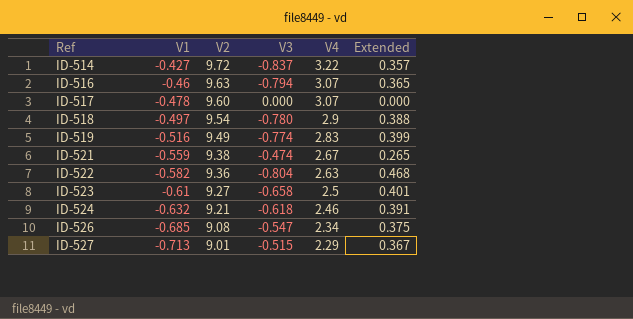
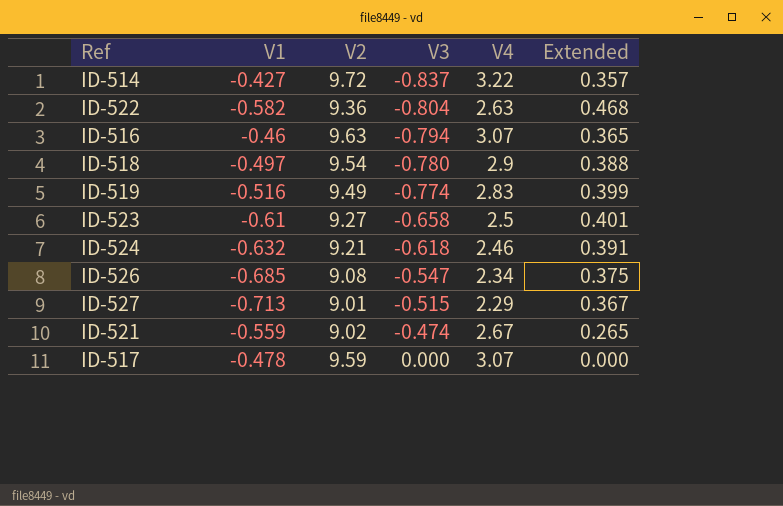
row order: Ref ascending -> V3 ascending
ID-521 | V2: 9.38 -> 9.02
ID-517 | V2: 9.60 -> 9.59

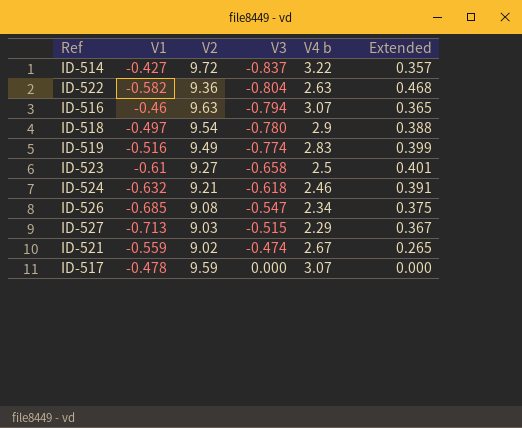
column name: V4 -> V4 b
ID-527 | V2: 9.01 -> 9.03

